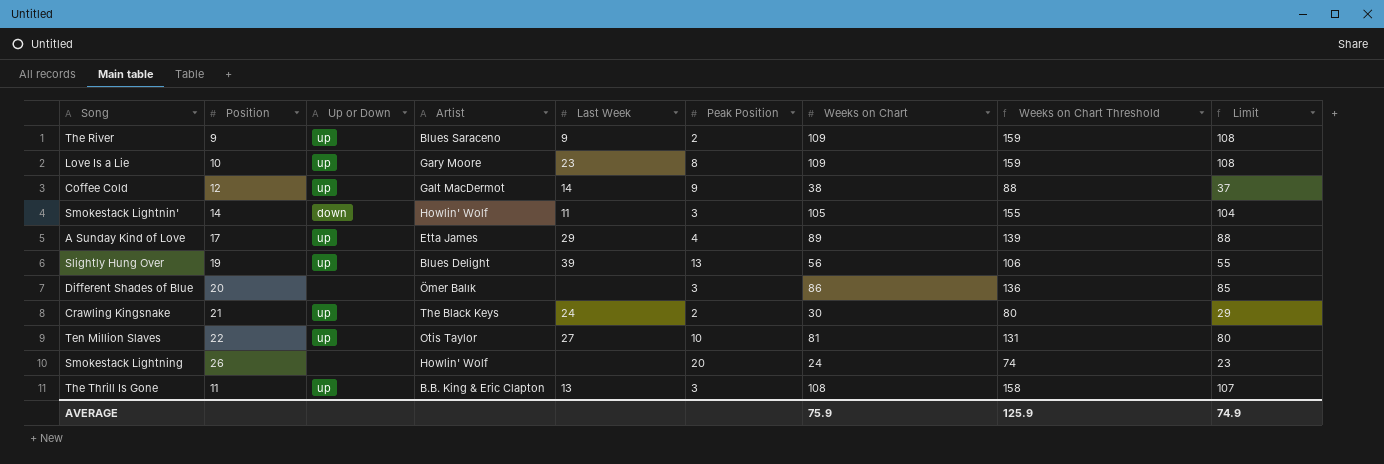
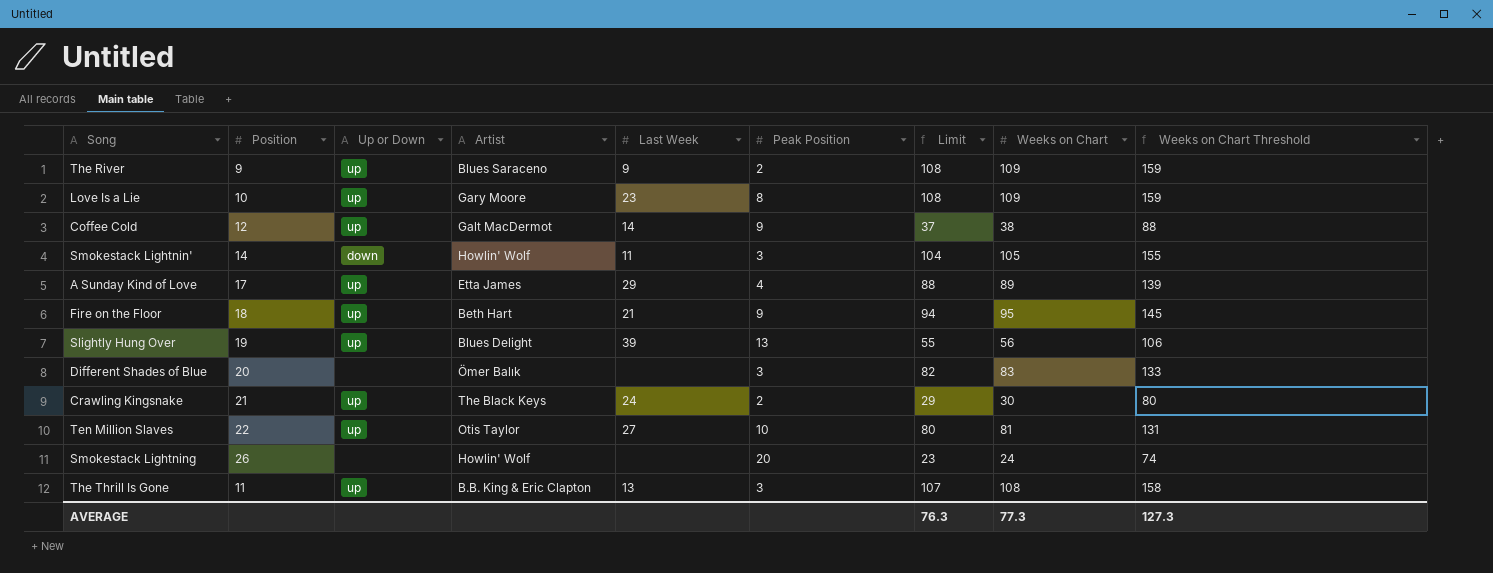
column Limit | position: 9 -> 7
row Fire on the Floor: none -> 18 | up | Beth Hart | 21 | 9 | 94 | 95 | 145
Different Shades of Blue | Limit: 85 -> 82
Different Shades of Blue | Weeks on Chart: 86 -> 83
Different Shades of Blue | Weeks on Chart Threshold: 136 -> 133
AVERAGE | Limit: 74.9 -> 76.3
AVERAGE | Weeks on Chart: 75.9 -> 77.3
AVERAGE | Weeks on Chart Threshold: 125.9 -> 127.3

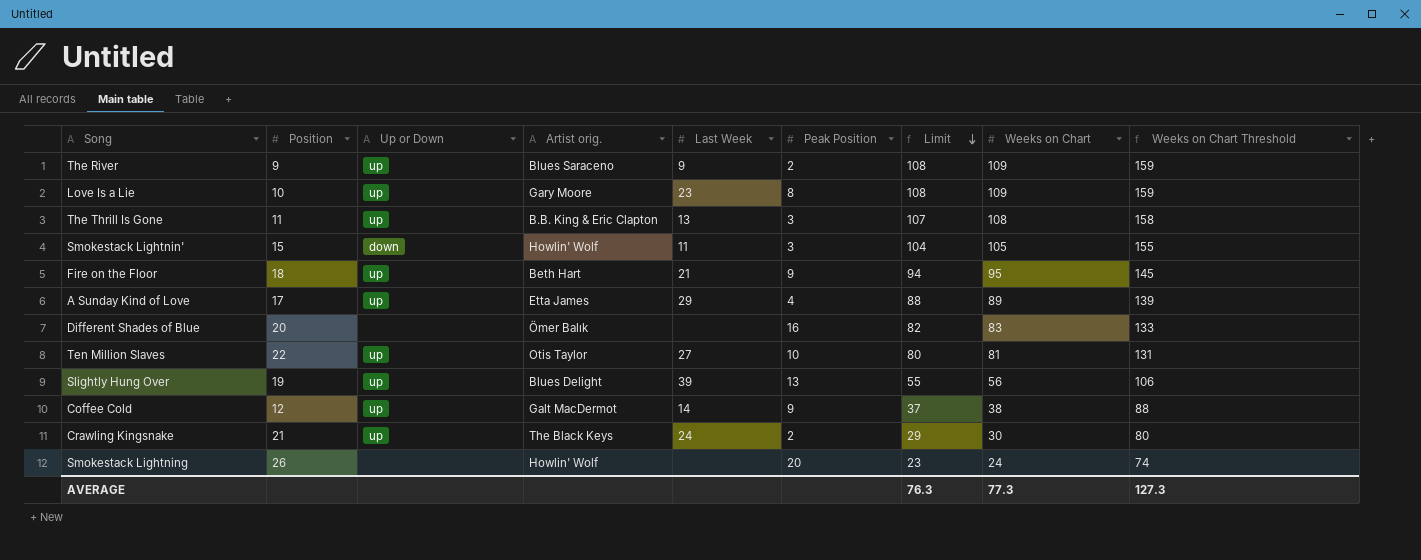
row order: none -> Limit descending
column name: Artist -> Artist orig.
Smokestack Lightnin' | Position: 14 -> 15
Different Shades of Blue | Peak Position: 3 -> 16

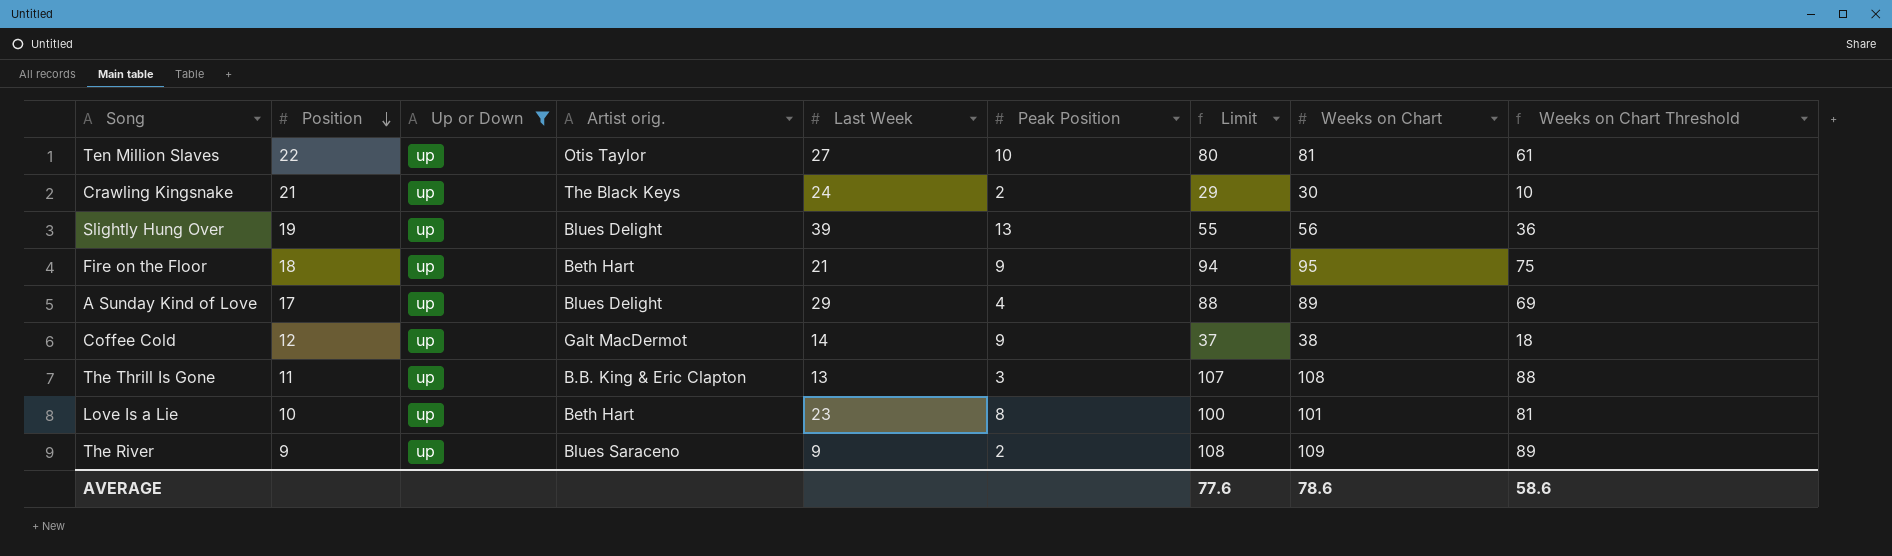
filter: none -> Up or Down = up
row order: Limit descending -> Position descending
column Weeks on Chart Threshold | formula: [Weeks on Chart] + 50 -> [Weeks on Chart] - 20
A Sunday Kind of Love | Artist orig.: Etta James -> Blues Delight
Love Is a Lie | Artist orig.: Gary Moore -> Beth Hart
Love Is a Lie | Limit: 108 -> 100
Love Is a Lie | Weeks on Chart: 109 -> 101
AVERAGE | Limit: 76.3 -> 77.6
AVERAGE | Weeks on Chart: 77.3 -> 78.6
AVERAGE | Weeks on Chart Threshold: 127.3 -> 58.6

